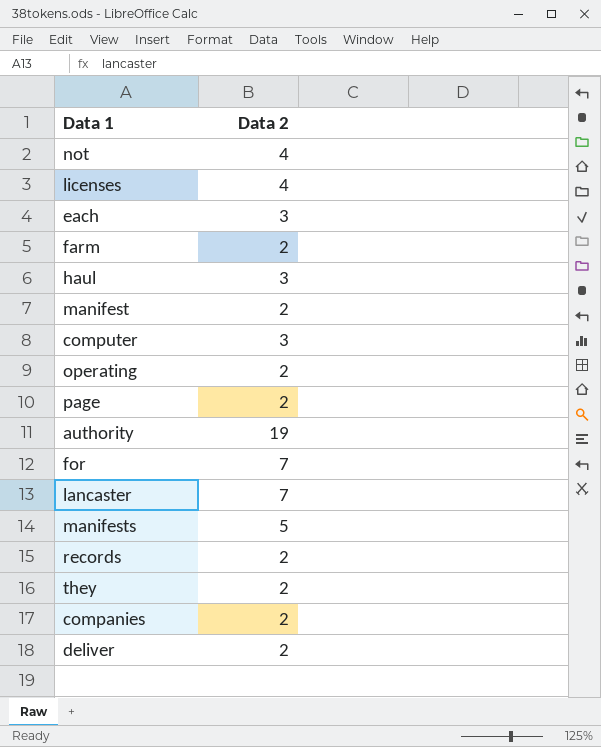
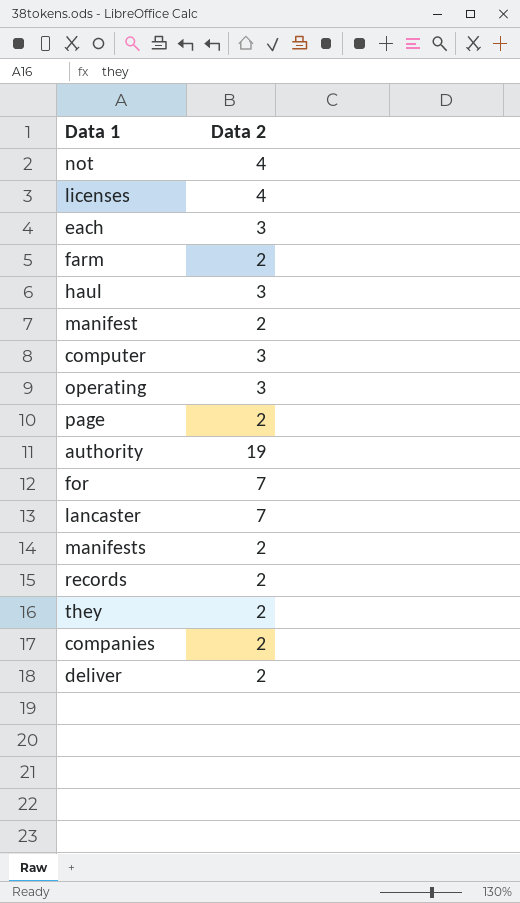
operating | Data 2: 2 -> 3
manifests | Data 2: 5 -> 2

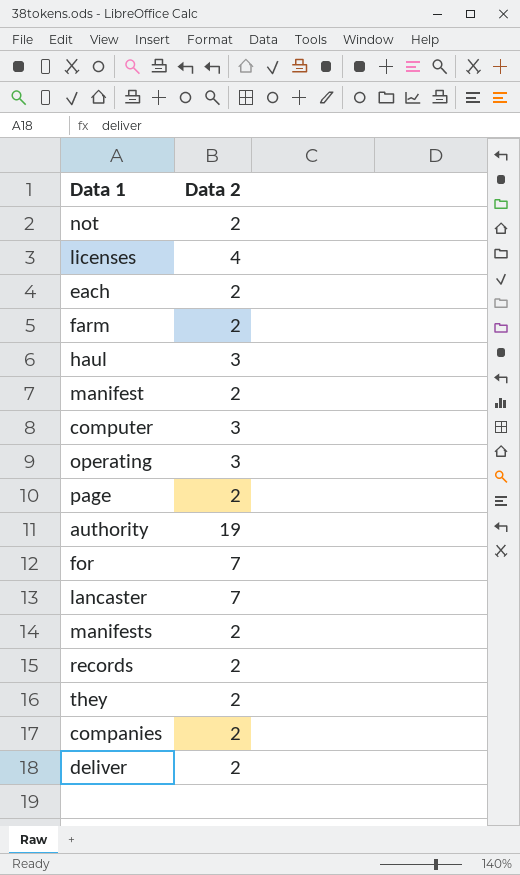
not | Data 2: 4 -> 2
each | Data 2: 3 -> 2

